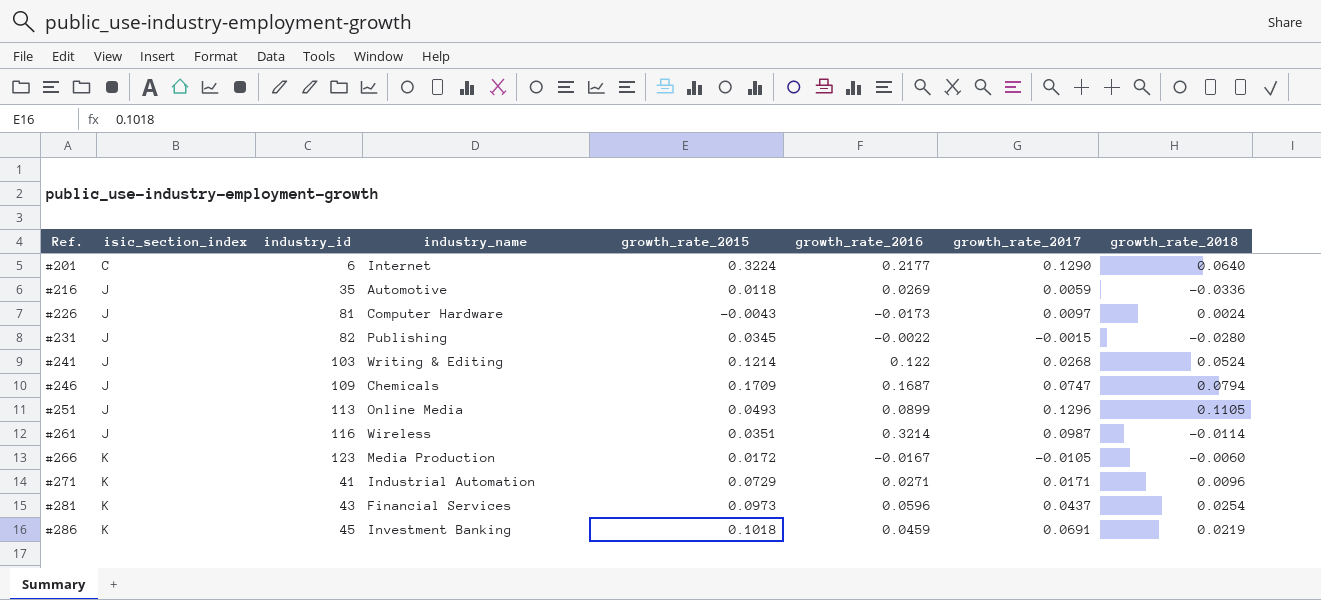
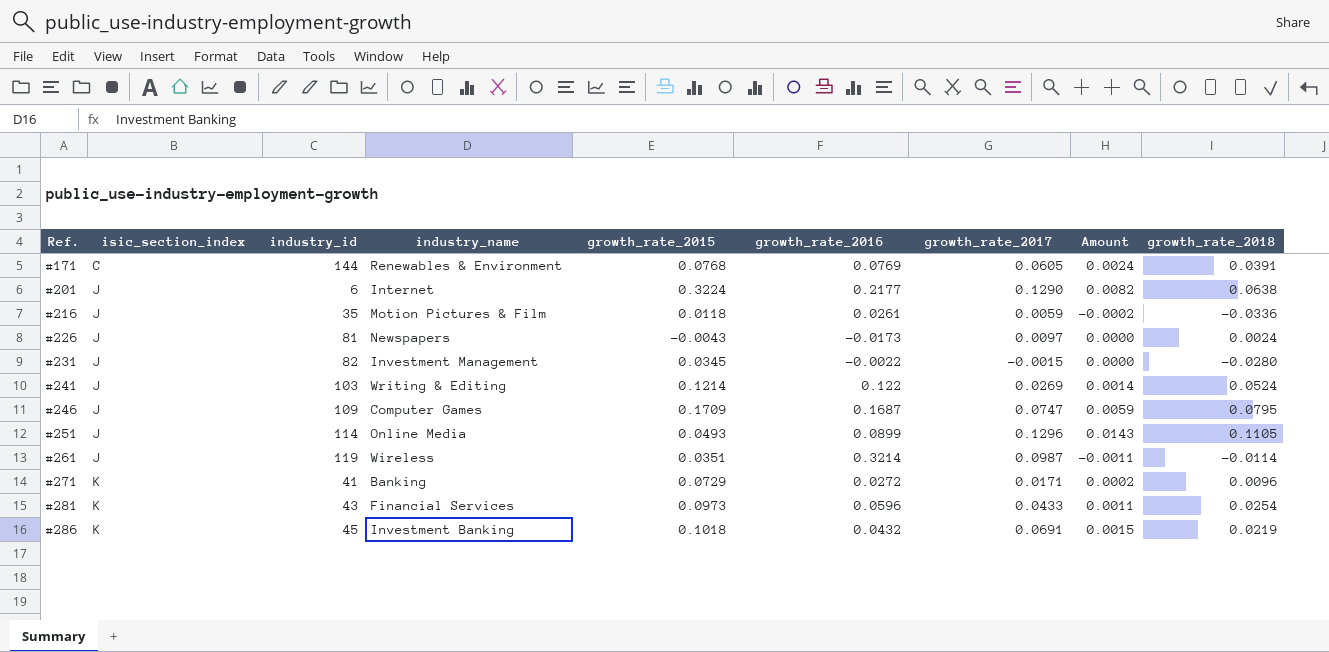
column Amount | formula: none -> [growth_rate_2017] * [growth_rate_2018]
row #266: K | 123 | Media Production | 0.0172 | -0.0167 | -0.0105 | -0.0060 -> none
row #171: none -> C | 144 | Renewables & Environment | 0.0768 | 0.0769 | 0.0605 | 0.0024 | 0.0391
#201 | isic_section_index: C -> J
#201 | growth_rate_2018: 0.0640 -> 0.0638
#216 | industry_name: Automotive -> Motion Pictures & Film
#216 | growth_rate_2016: 0.0269 -> 0.0261
#226 | industry_name: Computer Hardware -> Newspapers
#231 | industry_name: Publishing -> Investment Management
#241 | growth_rate_2017: 0.0268 -> 0.0269
#246 | industry_name: Chemicals -> Computer Games
#246 | growth_rate_2018: 0.0794 -> 0.0795
#251 | industry_id: 113 -> 114
#261 | industry_id: 116 -> 119
#271 | industry_name: Industrial Automation -> Banking
#271 | growth_rate_2016: 0.0271 -> 0.0272
#281 | growth_rate_2017: 0.0437 -> 0.0433
#286 | growth_rate_2016: 0.0459 -> 0.0432

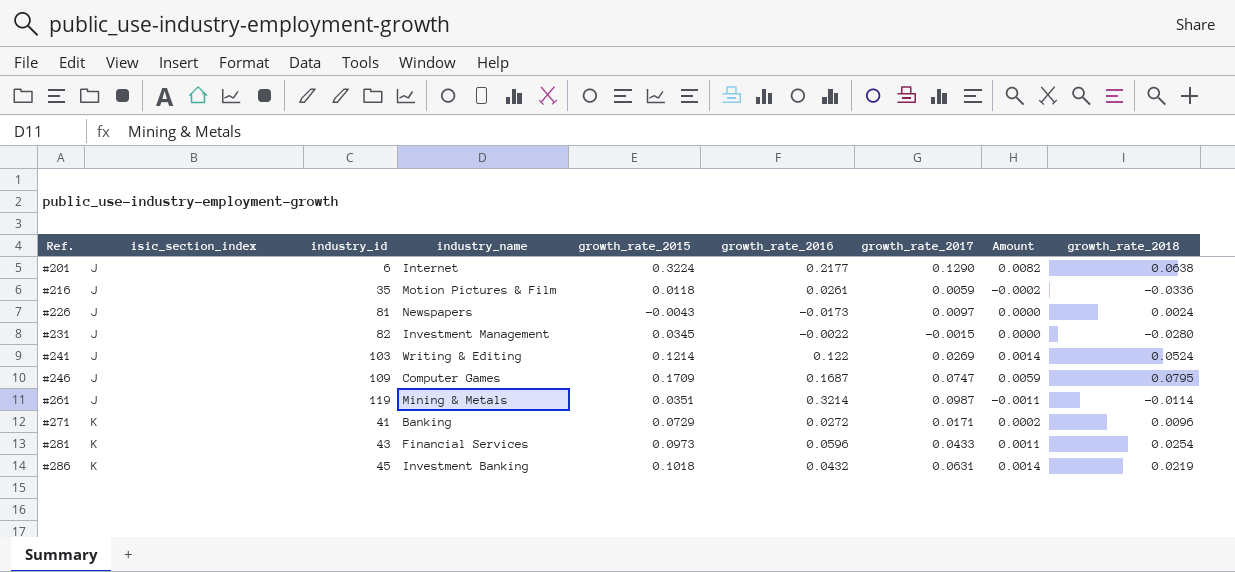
row #171: C | 144 | Renewables & Environment | 0.0768 | 0.0769 | 0.0605 | 0.0024 | 0.0391 -> none
row #251: J | 114 | Online Media | 0.0493 | 0.0899 | 0.1296 | 0.0143 | 0.1105 -> none
#261 | industry_name: Wireless -> Mining & Metals
#286 | growth_rate_2017: 0.0691 -> 0.0631
#286 | Amount: 0.0015 -> 0.0014

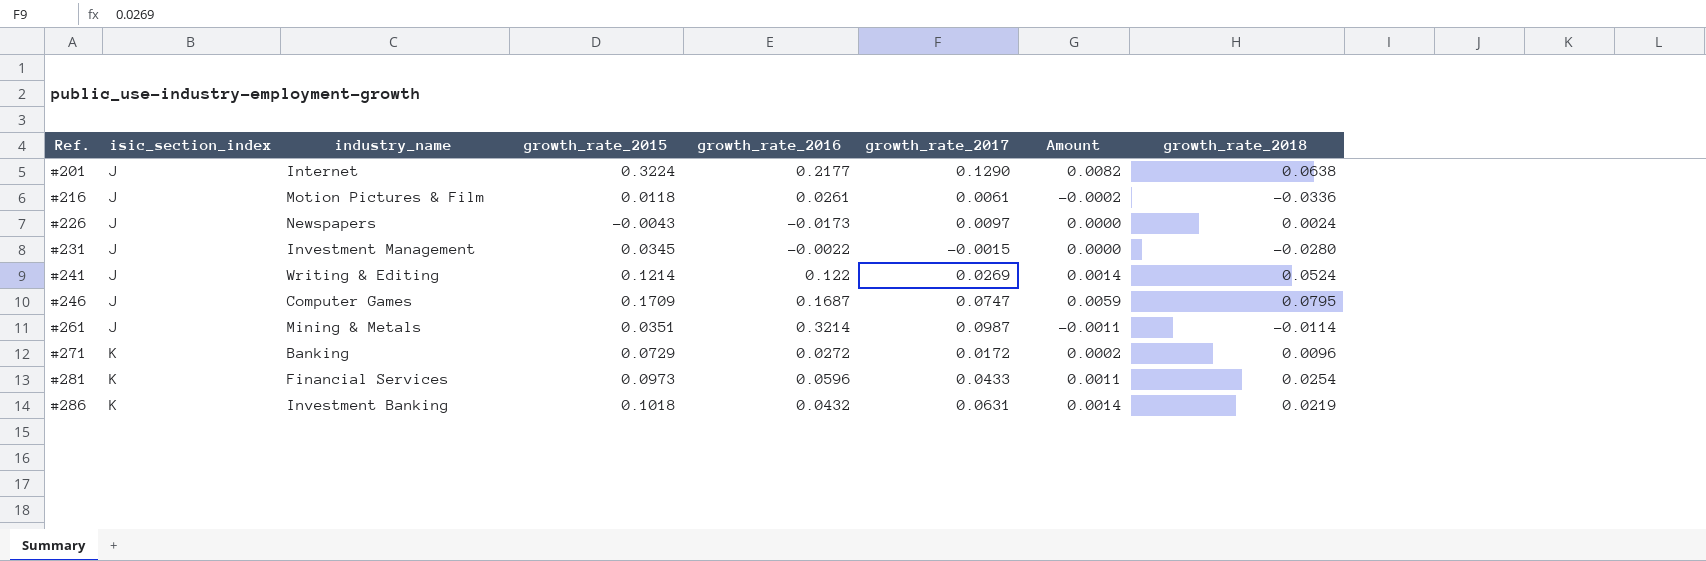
column industry_id | position: 3 -> none
#216 | growth_rate_2017: 0.0059 -> 0.0061
#271 | growth_rate_2017: 0.0171 -> 0.0172

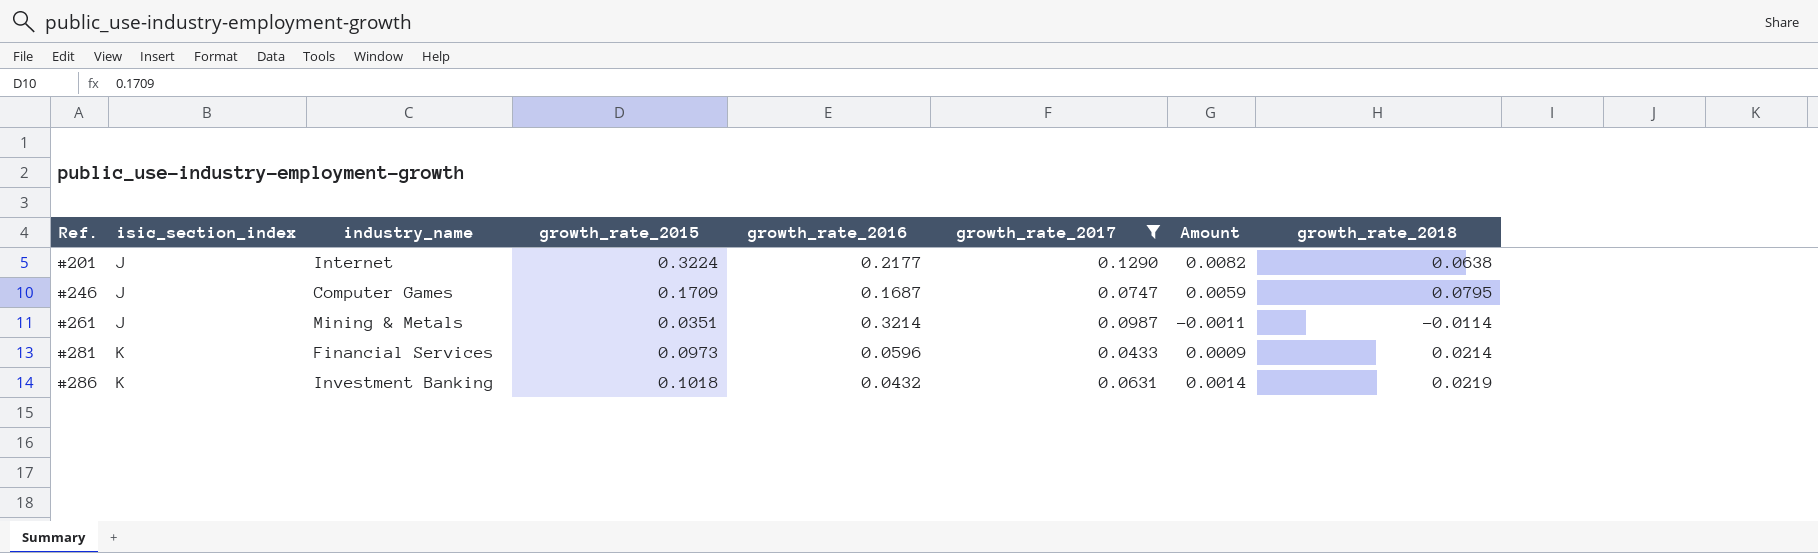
filter: none -> growth_rate_2017 >= 0.0433
#281 | Amount: 0.0011 -> 0.0009
#281 | growth_rate_2018: 0.0254 -> 0.0214

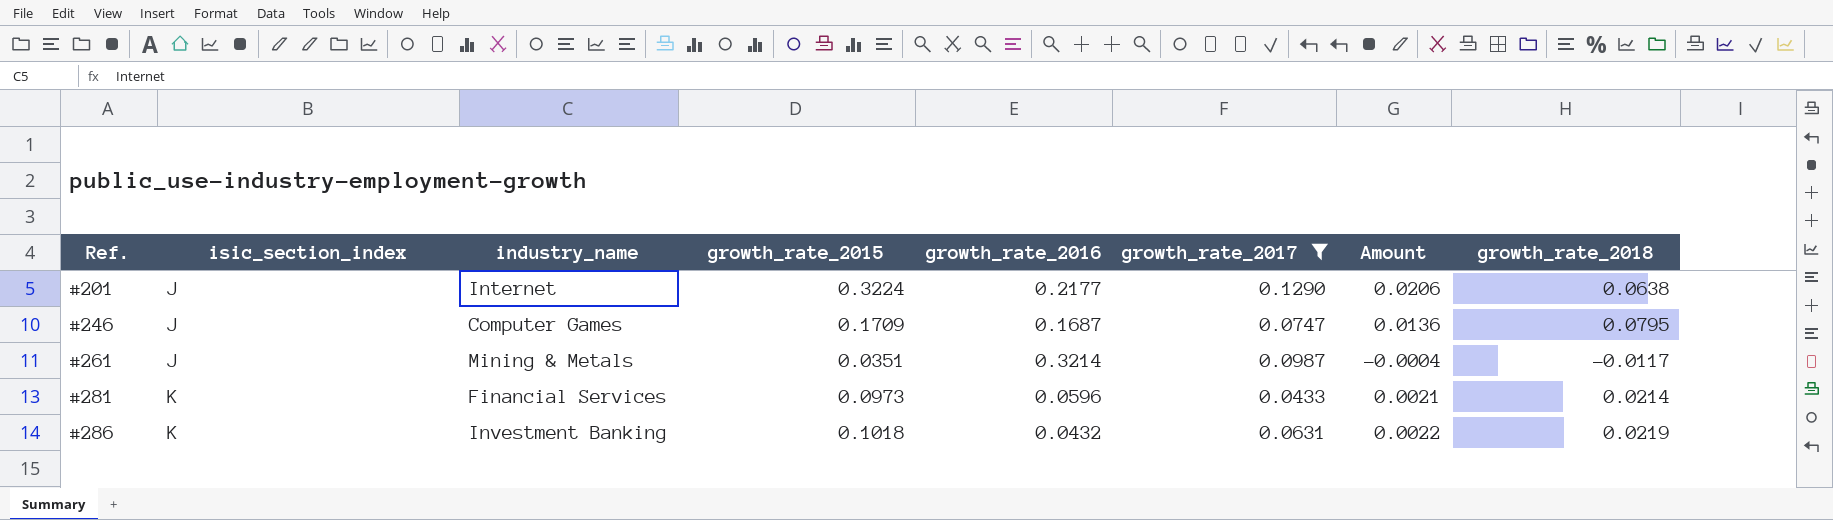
column Amount | formula: [growth_rate_2017] * [growth_rate_2018] -> [growth_rate_2015] * [growth_rate_2018]
#261 | growth_rate_2018: -0.0114 -> -0.0117

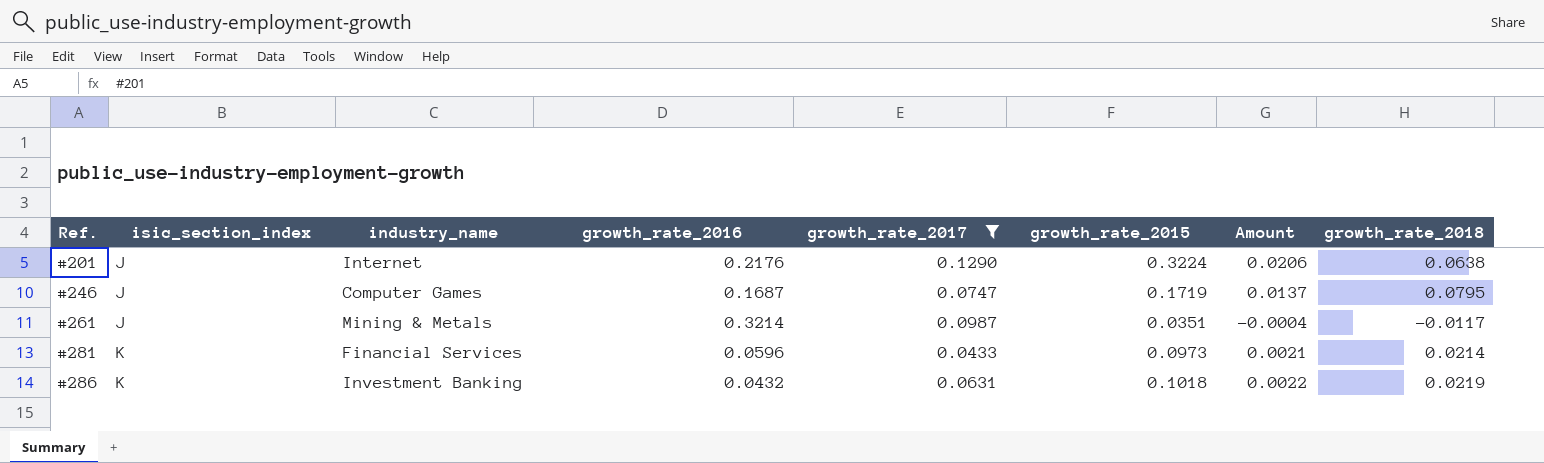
column growth_rate_2015 | position: 4 -> 6
#201 | growth_rate_2016: 0.2177 -> 0.2176
#246 | growth_rate_2015: 0.1709 -> 0.1719
#246 | Amount: 0.0136 -> 0.0137

